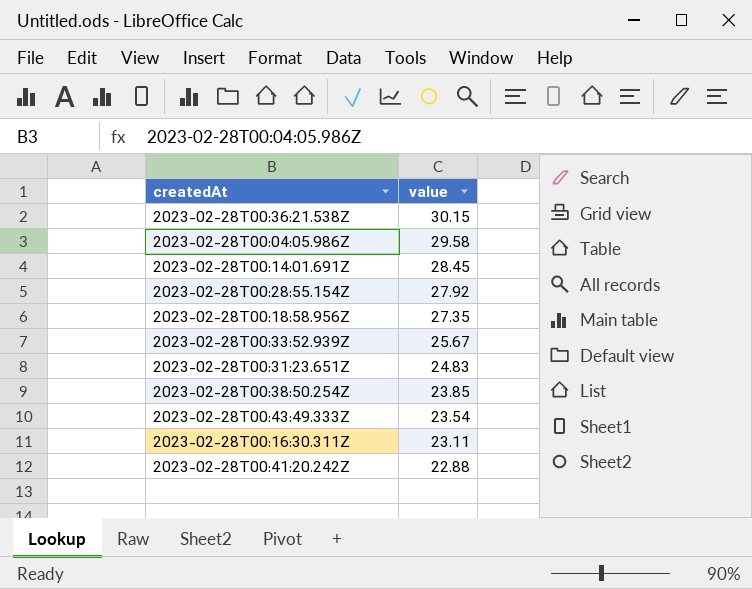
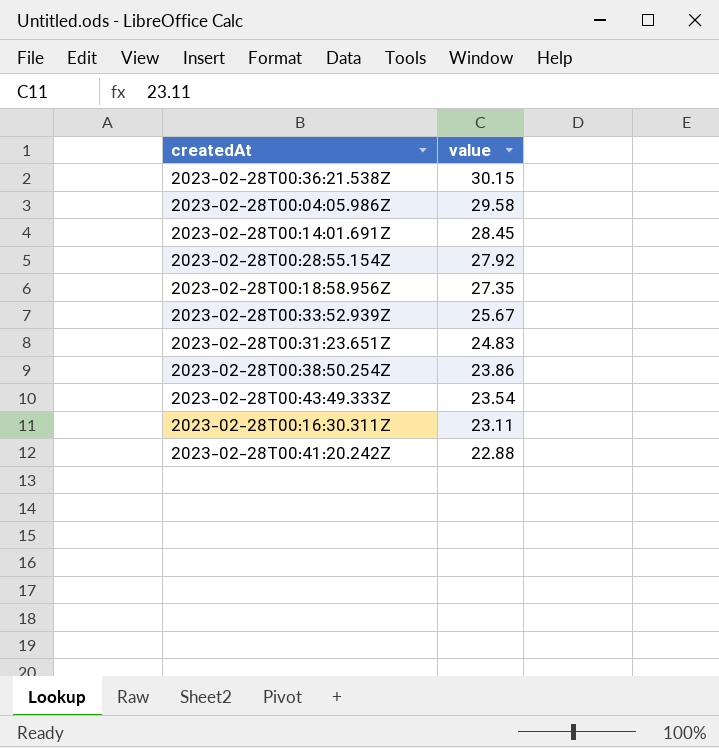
2023-02-28T00:38:50.254Z | value: 23.85 -> 23.86

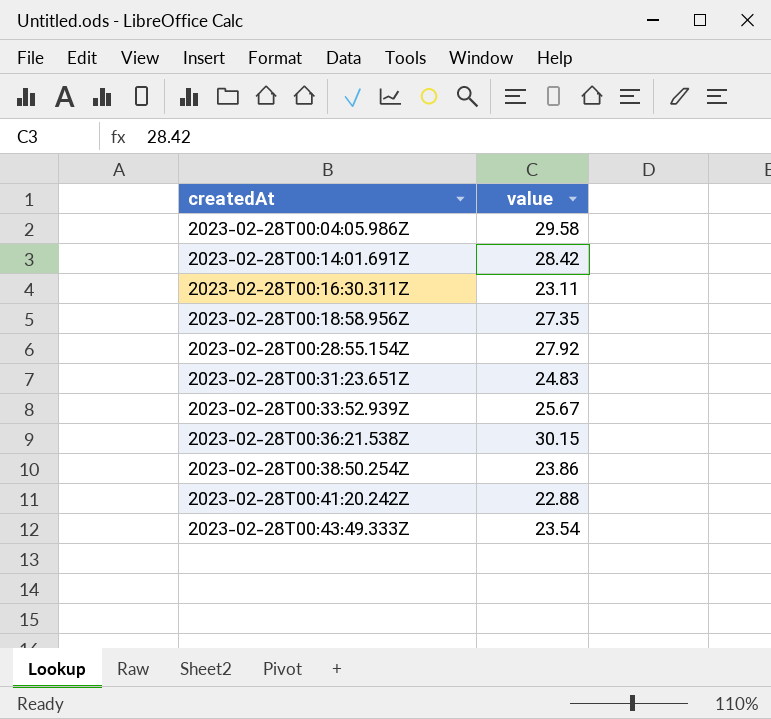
row order: value descending -> createdAt ascending
2023-02-28T00:14:01.691Z | value: 28.45 -> 28.42

